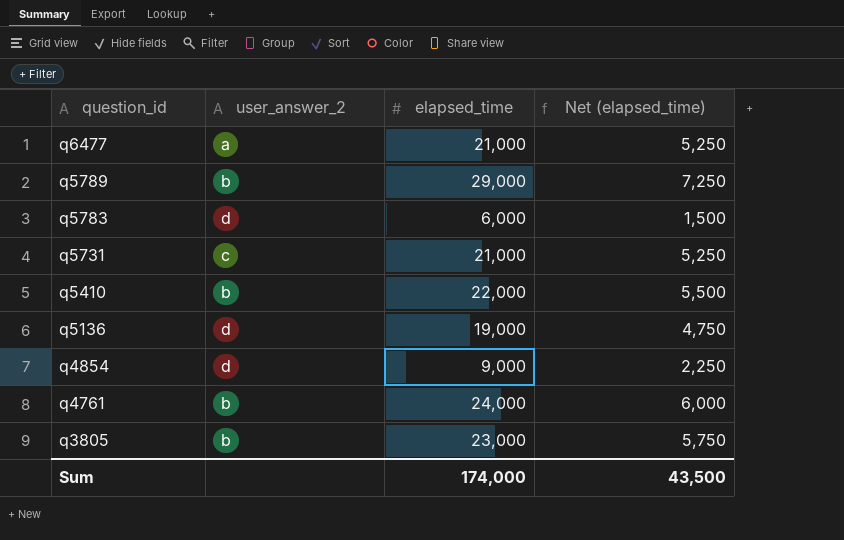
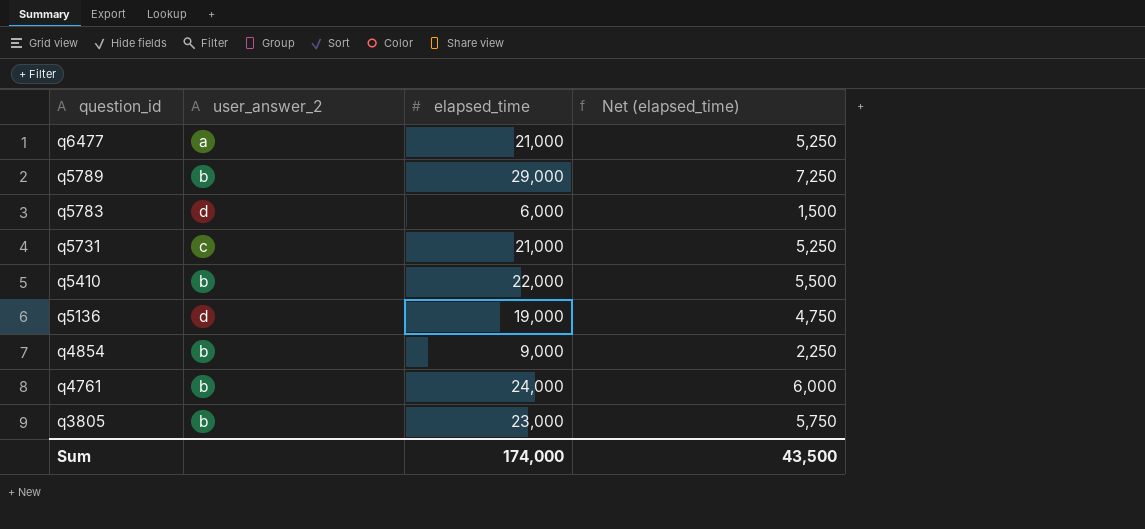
q4854 | user_answer_2: d -> b

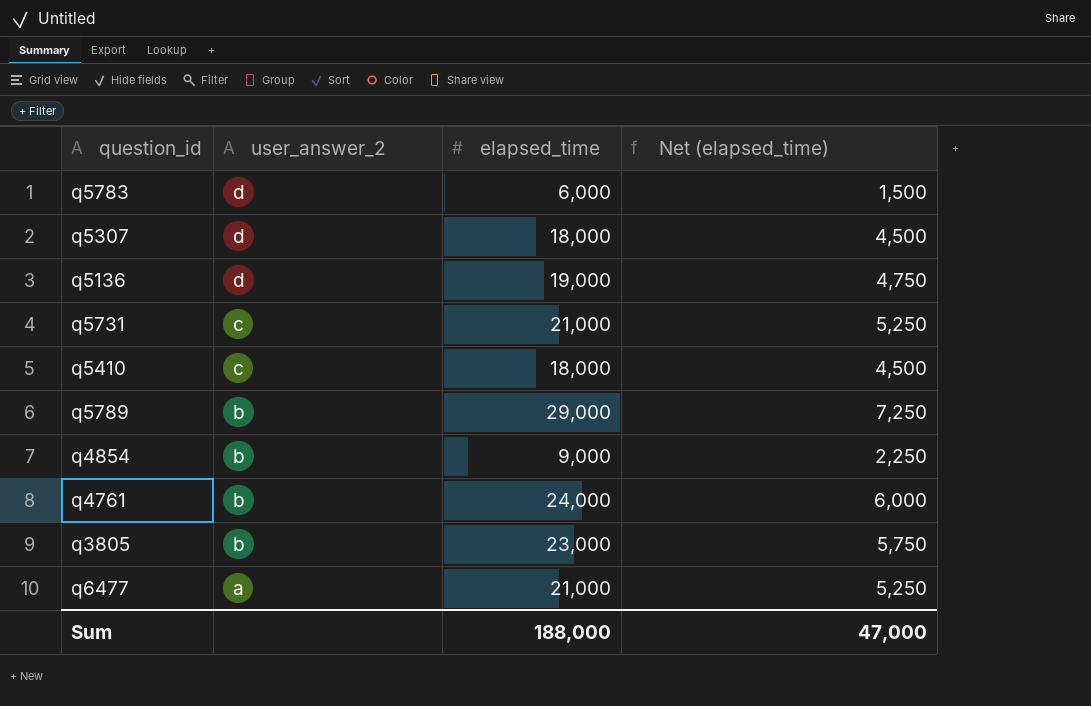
row order: question_id descending -> user_answer_2 descending
row q5307: none -> d | 18,000 | 4,500
q5410 | user_answer_2: b -> c
q5410 | elapsed_time: 22,000 -> 18,000
q5410 | Net (elapsed_time): 5,500 -> 4,500
Sum | elapsed_time: 174,000 -> 188,000
Sum | Net (elapsed_time): 43,500 -> 47,000

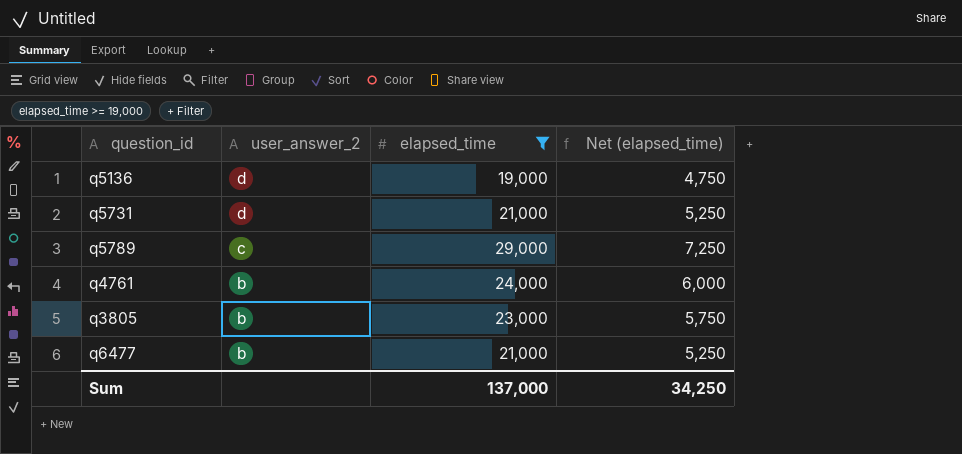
filter: none -> elapsed_time >= 19,000
q5731 | user_answer_2: c -> d
q5789 | user_answer_2: b -> c
q6477 | user_answer_2: a -> b
Sum | elapsed_time: 188,000 -> 137,000
Sum | Net (elapsed_time): 47,000 -> 34,250

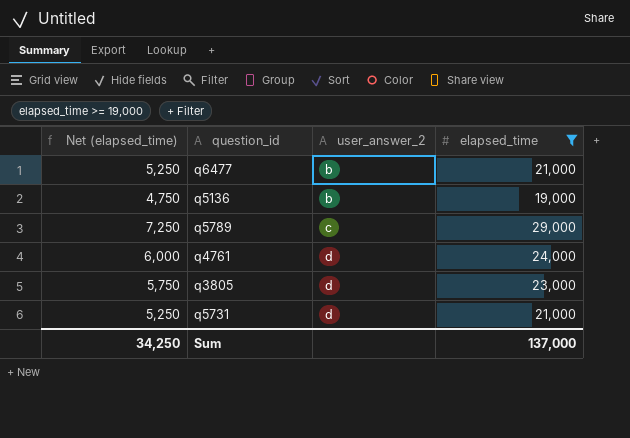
row order: user_answer_2 descending -> user_answer_2 ascending
column Net (elapsed_time) | position: 4 -> 1
q5136 | user_answer_2: d -> b
q4761 | user_answer_2: b -> d
q3805 | user_answer_2: b -> d

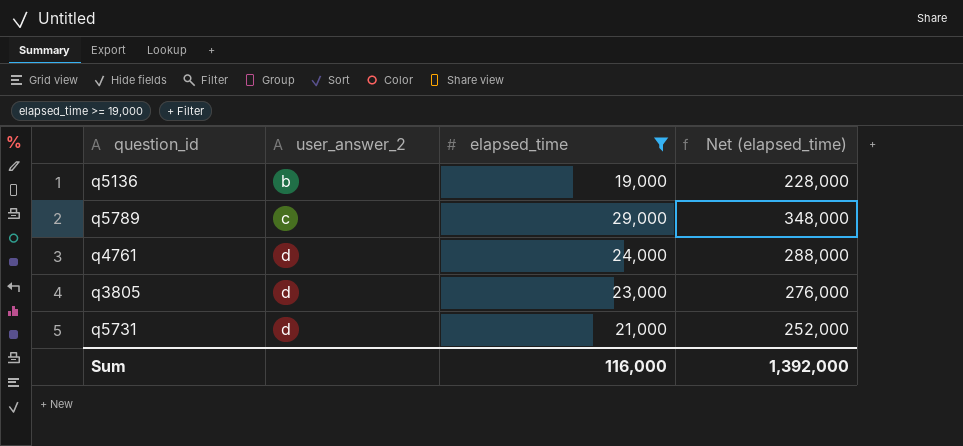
column Net (elapsed_time) | formula: [elapsed_time] * 0.25 -> [elapsed_time] * 12
column Net (elapsed_time) | position: 1 -> 4
row q6477: 5,250 | b | 21,000 -> none
Sum | elapsed_time: 137,000 -> 116,000
Sum | Net (elapsed_time): 34,250 -> 1,392,000

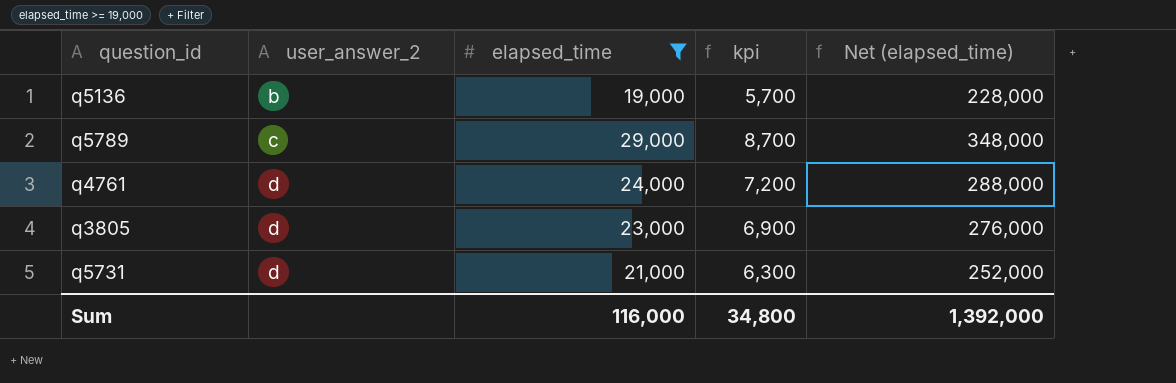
column kpi | formula: none -> [elapsed_time] * 0.3

